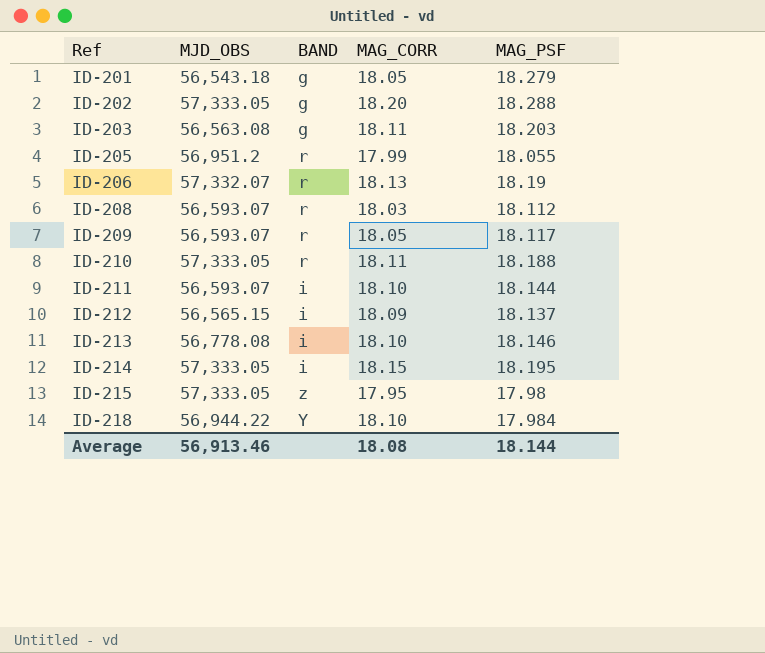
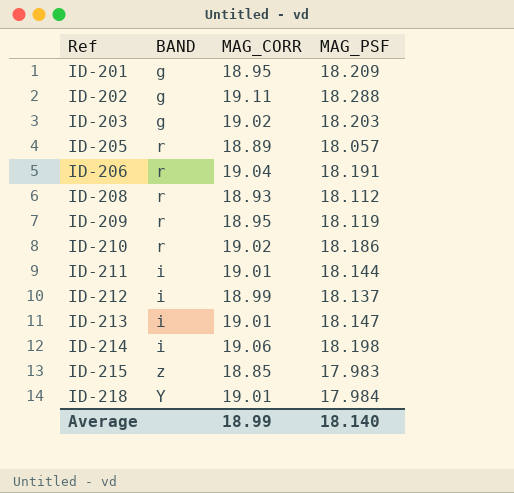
column MJD_OBS | position: 2 -> none
ID-201 | MAG_CORR: 18.05 -> 18.95
ID-201 | MAG_PSF: 18.279 -> 18.209
ID-202 | MAG_CORR: 18.20 -> 19.11
ID-203 | MAG_CORR: 18.11 -> 19.02
ID-205 | MAG_CORR: 17.99 -> 18.89
ID-205 | MAG_PSF: 18.055 -> 18.057
ID-206 | MAG_CORR: 18.13 -> 19.04
ID-206 | MAG_PSF: 18.19 -> 18.191
ID-208 | MAG_CORR: 18.03 -> 18.93
ID-209 | MAG_CORR: 18.05 -> 18.95
ID-209 | MAG_PSF: 18.117 -> 18.119
ID-210 | MAG_CORR: 18.11 -> 19.02
ID-210 | MAG_PSF: 18.188 -> 18.186
ID-211 | MAG_CORR: 18.10 -> 19.01
ID-212 | MAG_CORR: 18.09 -> 18.99
ID-213 | MAG_CORR: 18.10 -> 19.01
ID-213 | MAG_PSF: 18.146 -> 18.147
ID-214 | MAG_CORR: 18.15 -> 19.06
ID-214 | MAG_PSF: 18.195 -> 18.198
ID-215 | MAG_CORR: 17.95 -> 18.85
ID-215 | MAG_PSF: 17.98 -> 17.983
ID-218 | MAG_CORR: 18.10 -> 19.01
Average | MAG_CORR: 18.08 -> 18.99
Average | MAG_PSF: 18.144 -> 18.140

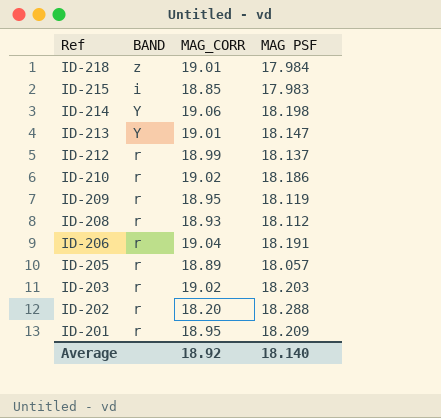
row order: Ref ascending -> Ref descending
column name: MAG_PSF -> MAG PSF
row ID-211: i | 19.01 | 18.144 -> none
ID-218 | BAND: Y -> z
ID-215 | BAND: z -> i
ID-214 | BAND: i -> Y
ID-213 | BAND: i -> Y
ID-212 | BAND: i -> r
ID-203 | BAND: g -> r
ID-202 | BAND: g -> r
ID-202 | MAG_CORR: 19.11 -> 18.20
ID-201 | BAND: g -> r
Average | MAG_CORR: 18.99 -> 18.92

